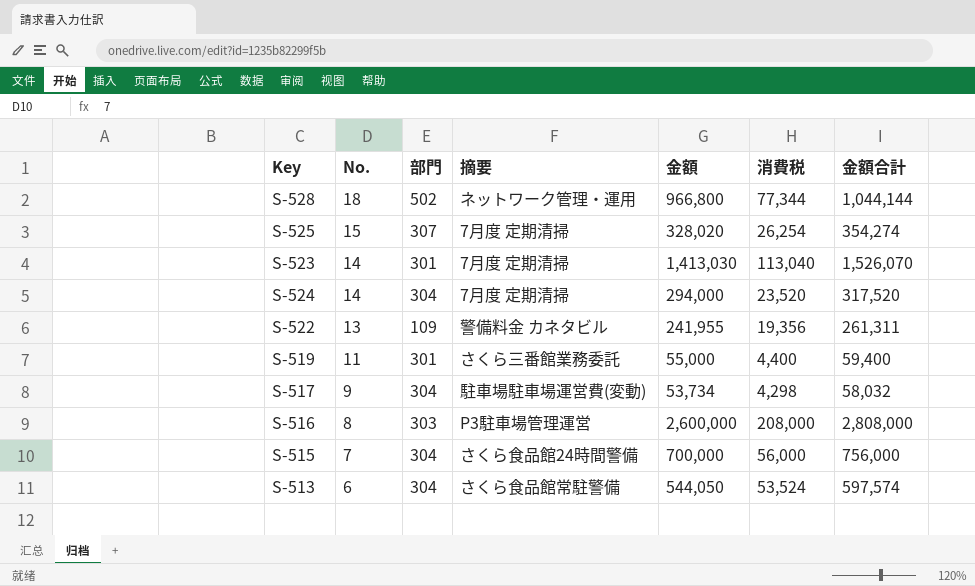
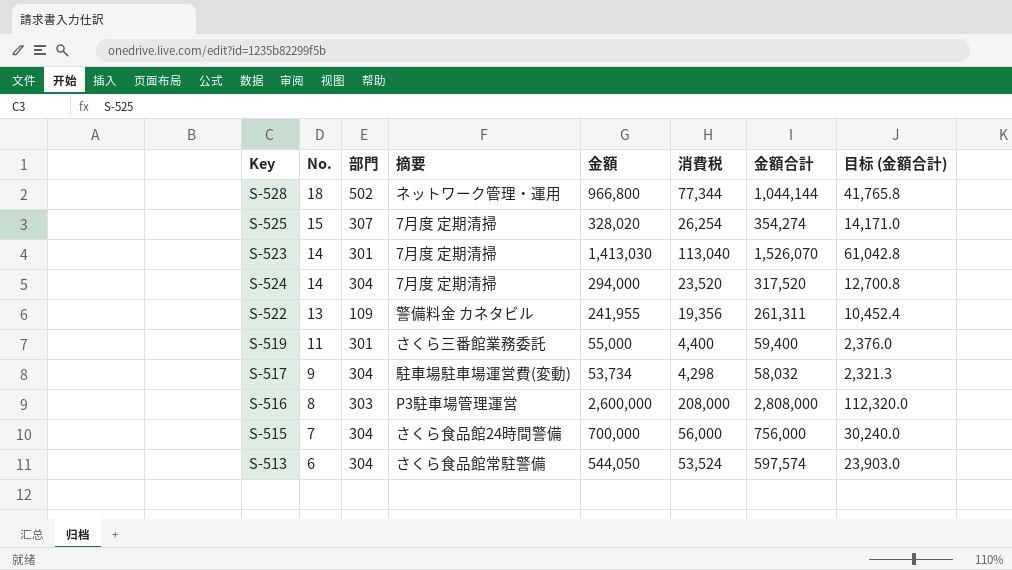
column 目标 (金額合計) | formula: none -> [金額合計] * 0.04

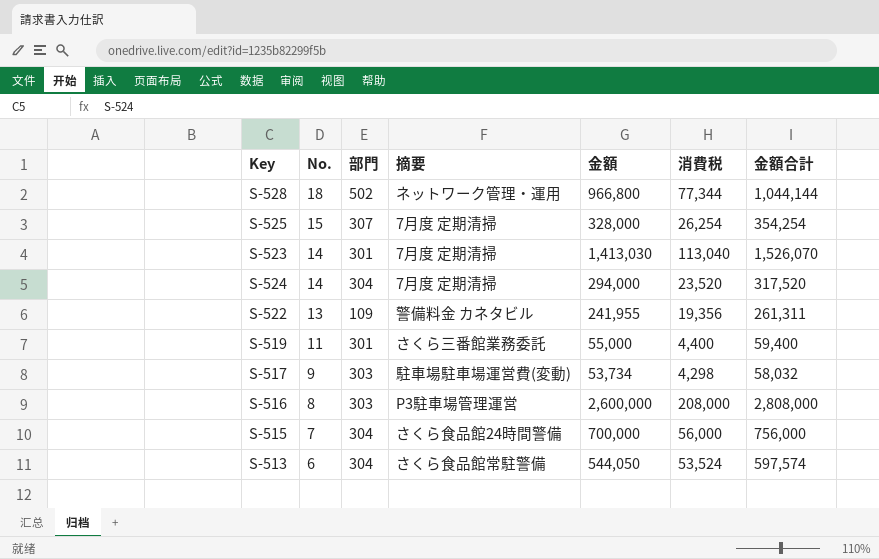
column 目标 (金額合計) | formula: [金額合計] * 0.04 -> none
S-525 | 金額: 328,020 -> 328,000
S-525 | 金額合計: 354,274 -> 354,254
S-517 | 部門: 304 -> 303

